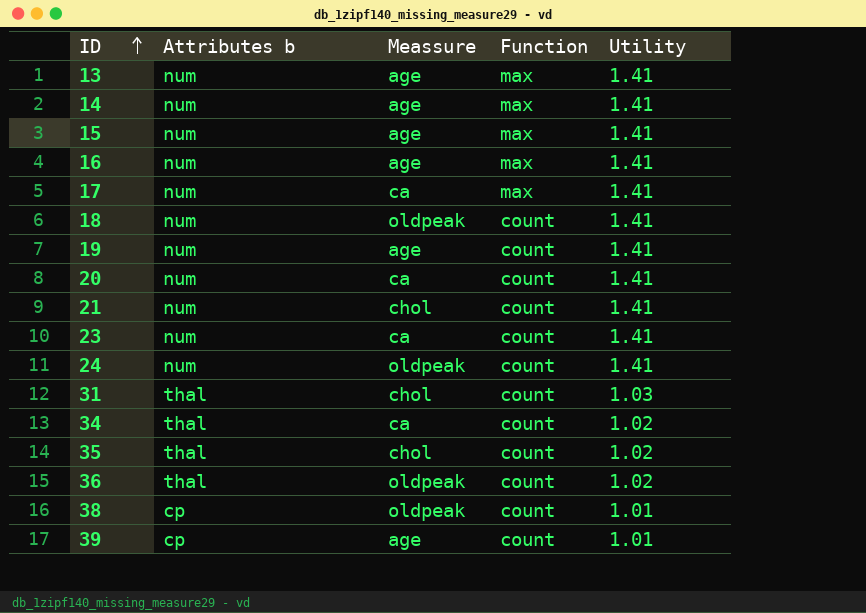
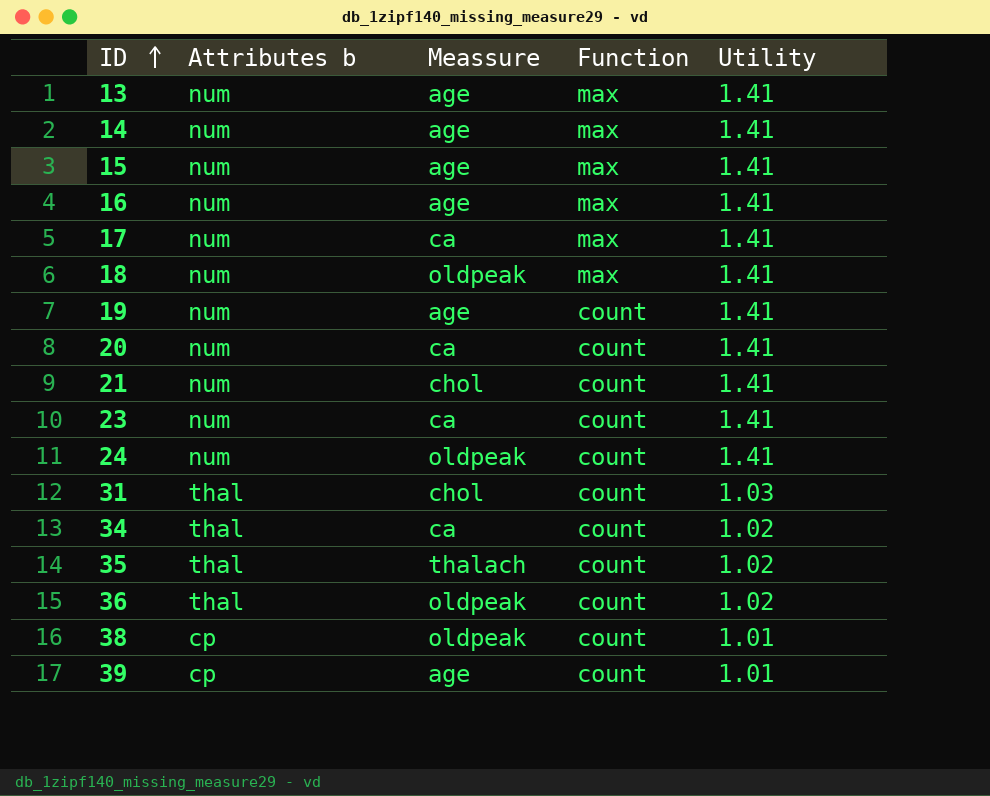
18 | Function: count -> max
35 | Meassure: chol -> thalach

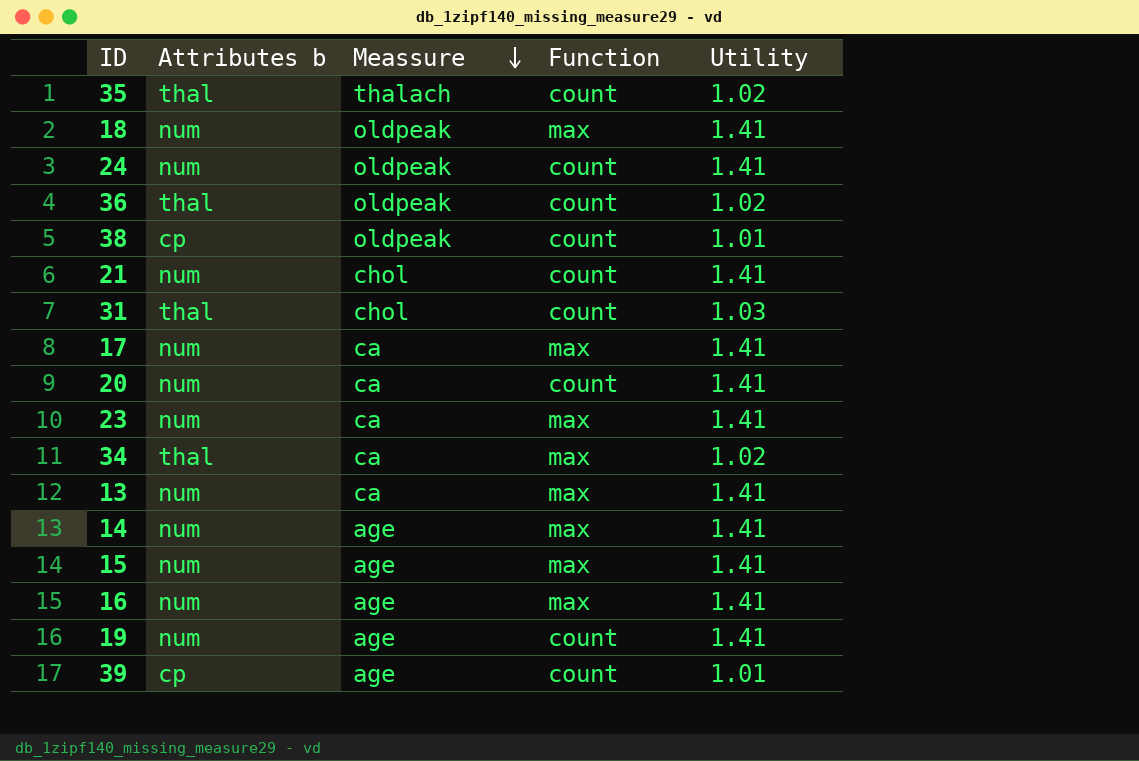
row order: ID ascending -> Meassure descending
23 | Function: count -> max
34 | Function: count -> max
13 | Meassure: age -> ca

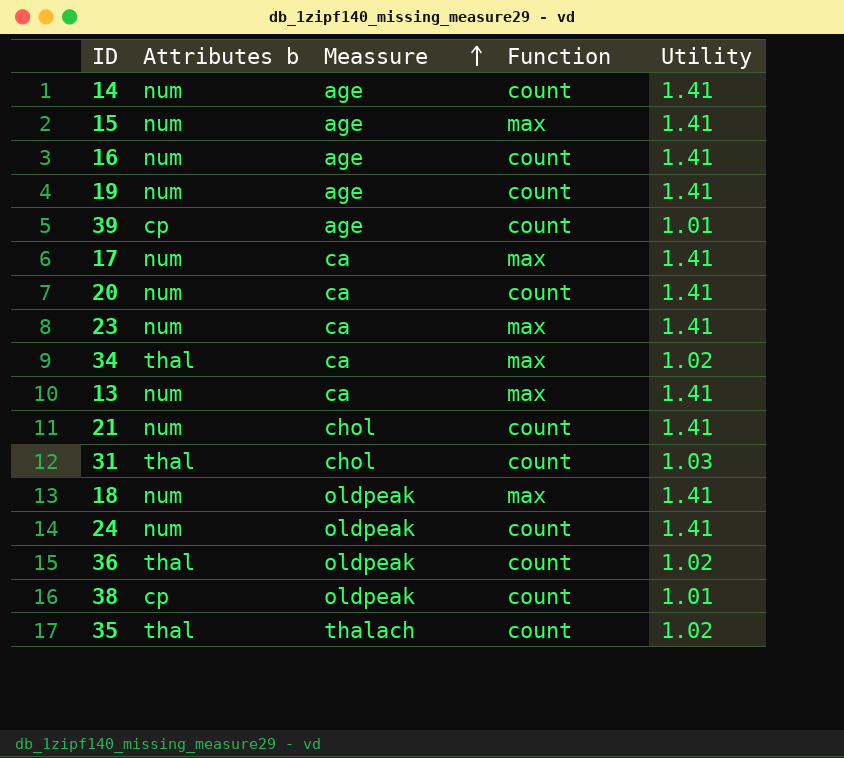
row order: Meassure descending -> Meassure ascending
14 | Function: max -> count
16 | Function: max -> count

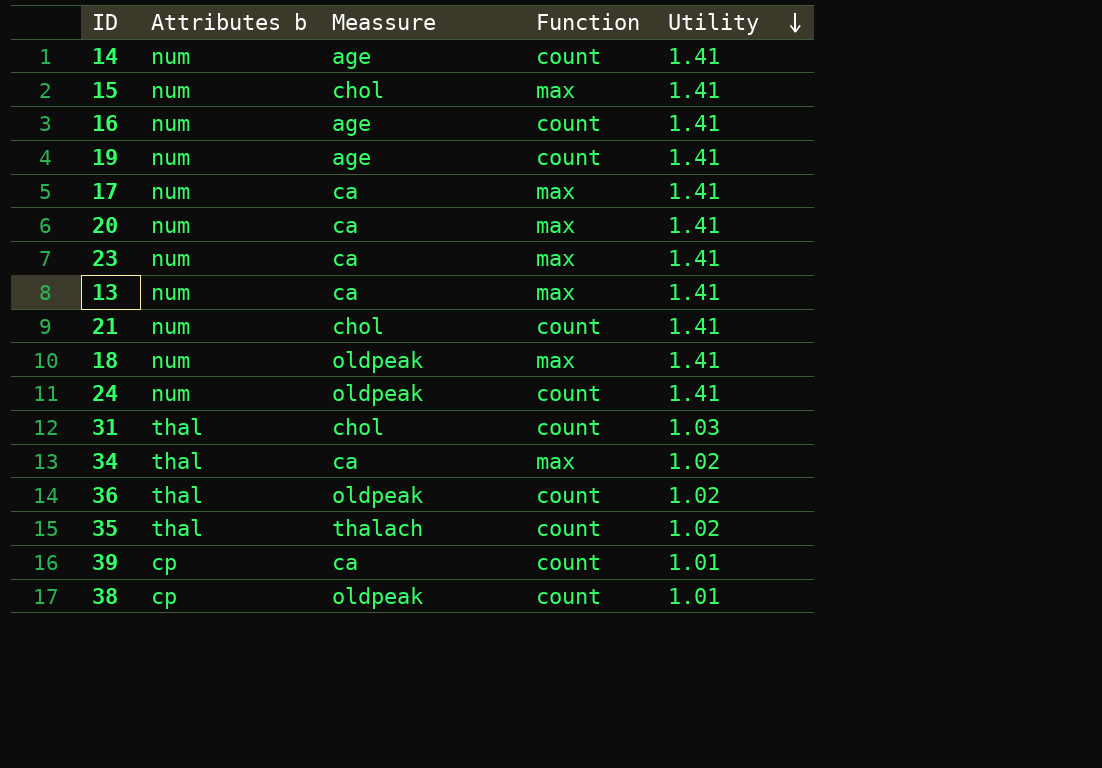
row order: Meassure ascending -> Utility descending
15 | Meassure: age -> chol
20 | Function: count -> max
39 | Meassure: age -> ca

